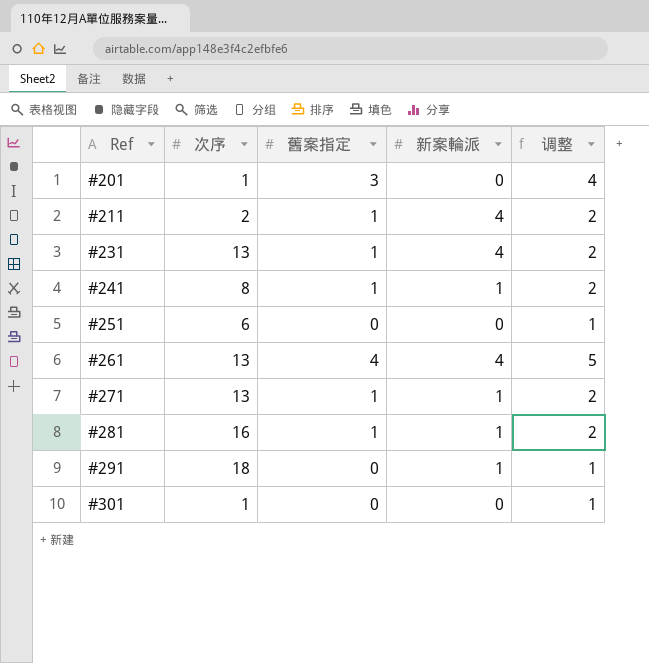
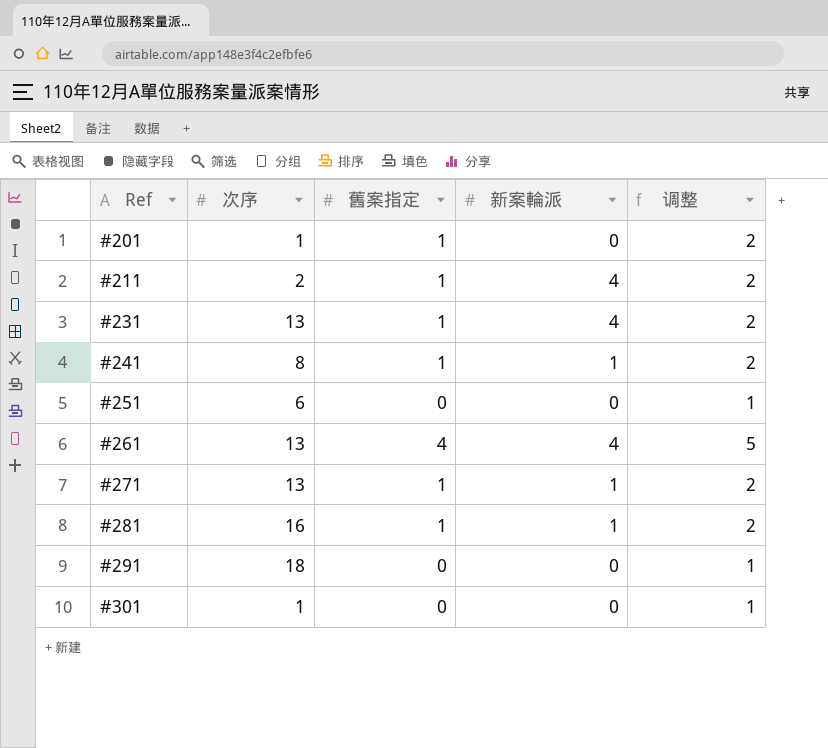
#201 | 舊案指定: 3 -> 1
#201 | 调整: 4 -> 2
#291 | 新案輪派: 1 -> 0

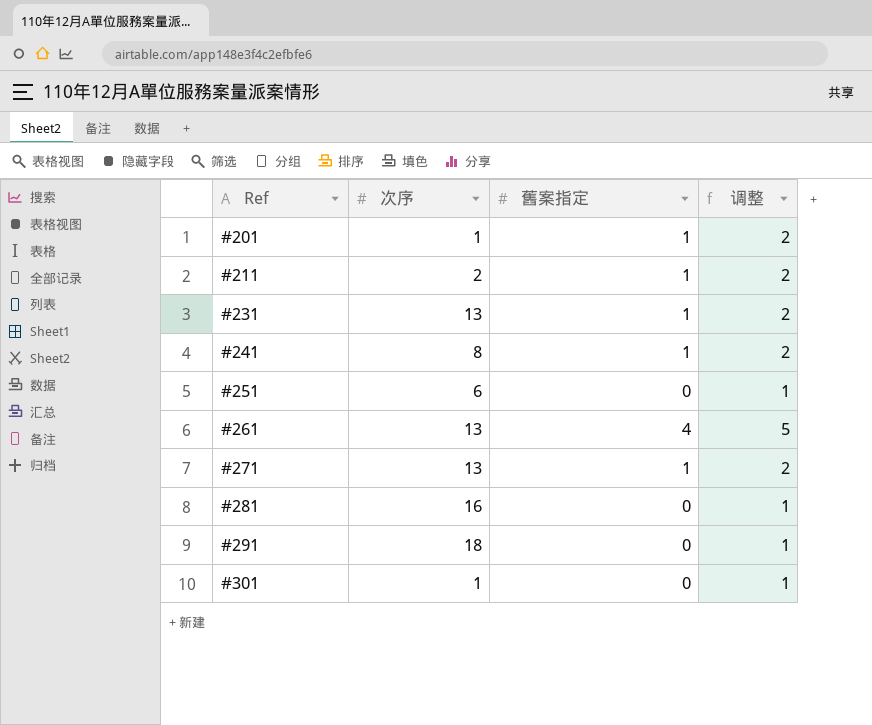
column 新案輪派 | position: 4 -> none
#281 | 舊案指定: 1 -> 0
#281 | 调整: 2 -> 1

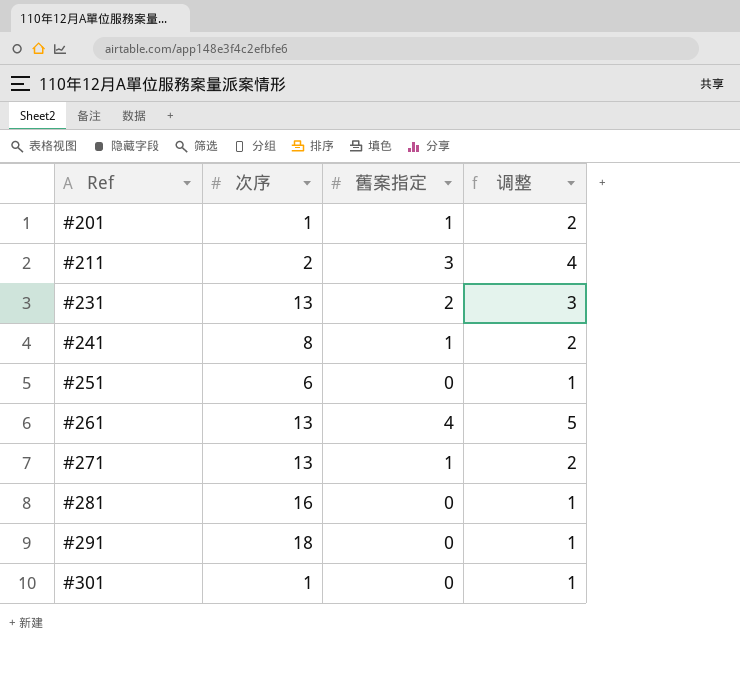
#211 | 舊案指定: 1 -> 3
#211 | 调整: 2 -> 4
#231 | 舊案指定: 1 -> 2
#231 | 调整: 2 -> 3

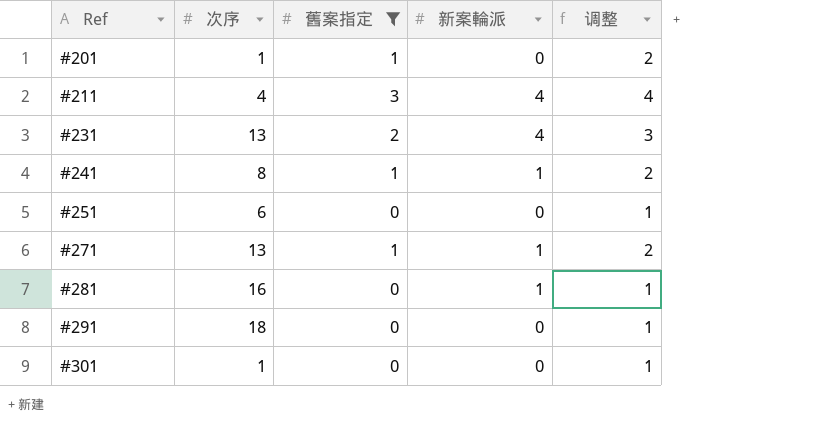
filter: none -> 舊案指定 != 4
column 新案輪派 | position: none -> 4
#211 | 次序: 2 -> 4

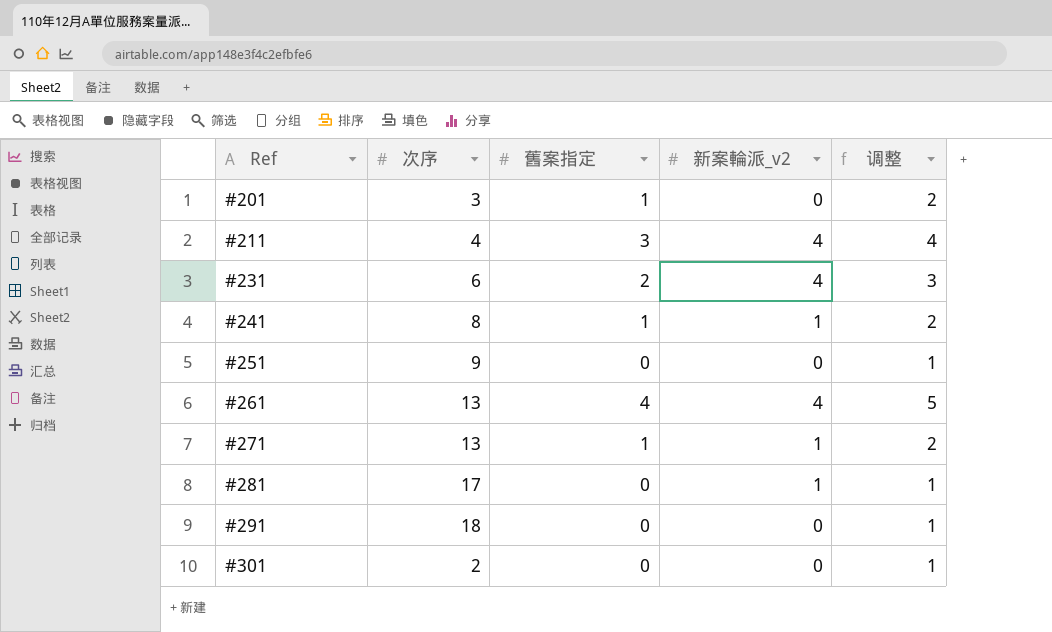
filter: 舊案指定 != 4 -> none
column name: 新案輪派 -> 新案輪派_v2
#201 | 次序: 1 -> 3
#231 | 次序: 13 -> 6
#251 | 次序: 6 -> 9
#281 | 次序: 16 -> 17
#301 | 次序: 1 -> 2

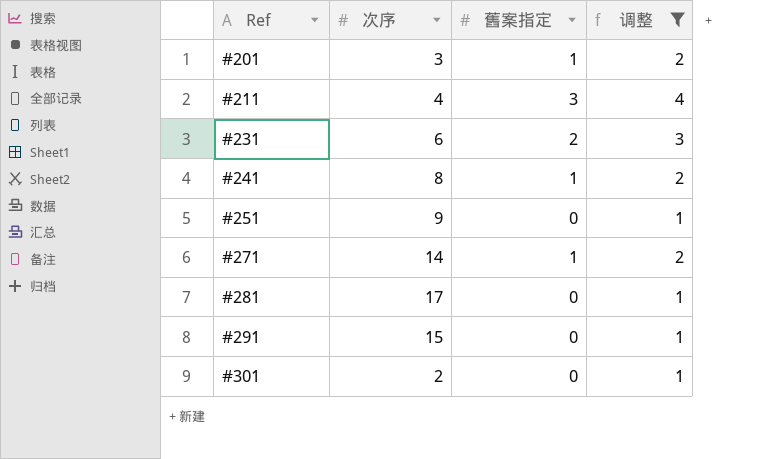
filter: none -> 调整 != 5
column 新案輪派_v2 | position: 4 -> none
#271 | 次序: 13 -> 14
#291 | 次序: 18 -> 15

